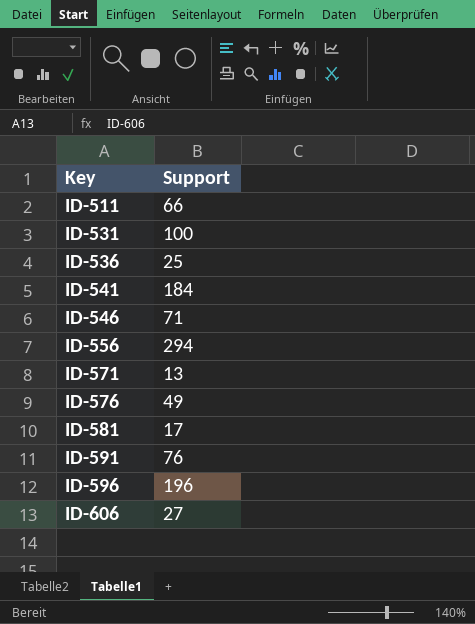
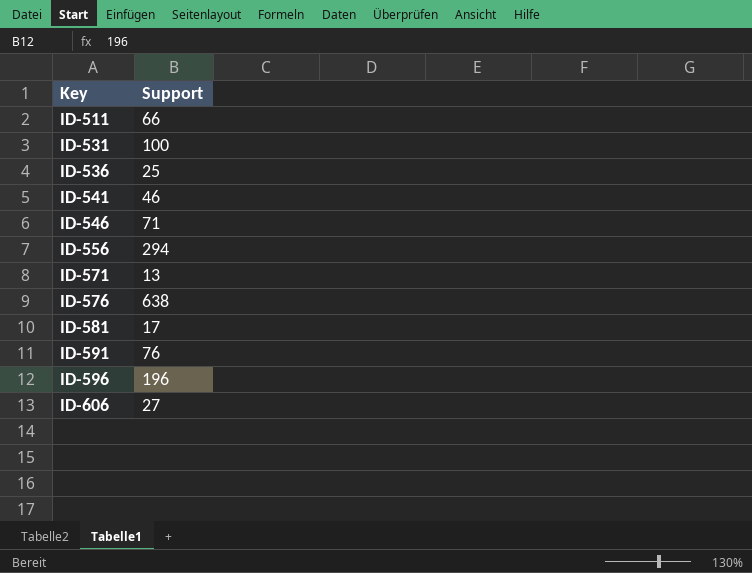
ID-541 | Support: 184 -> 46
ID-576 | Support: 49 -> 638

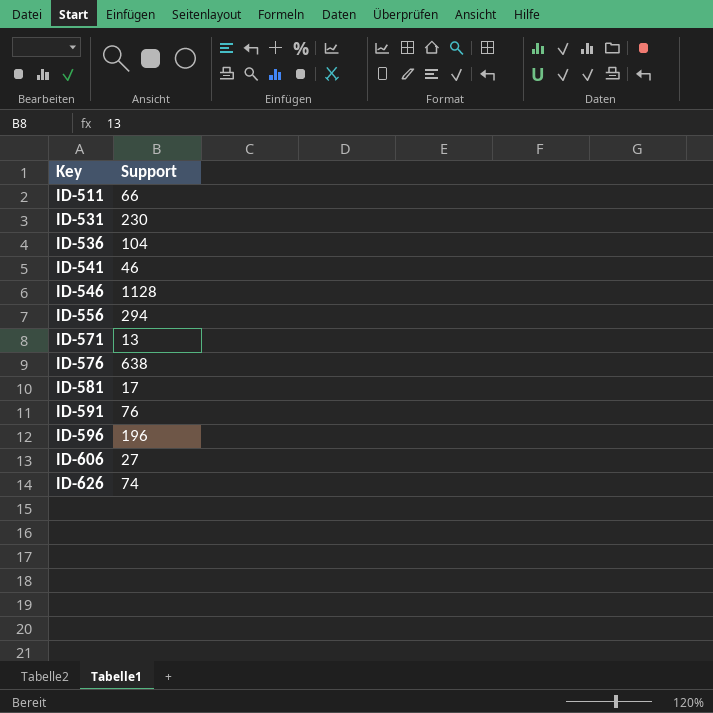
ID-531 | Support: 100 -> 230
ID-536 | Support: 25 -> 104
ID-546 | Support: 71 -> 1128
row ID-626: none -> 74

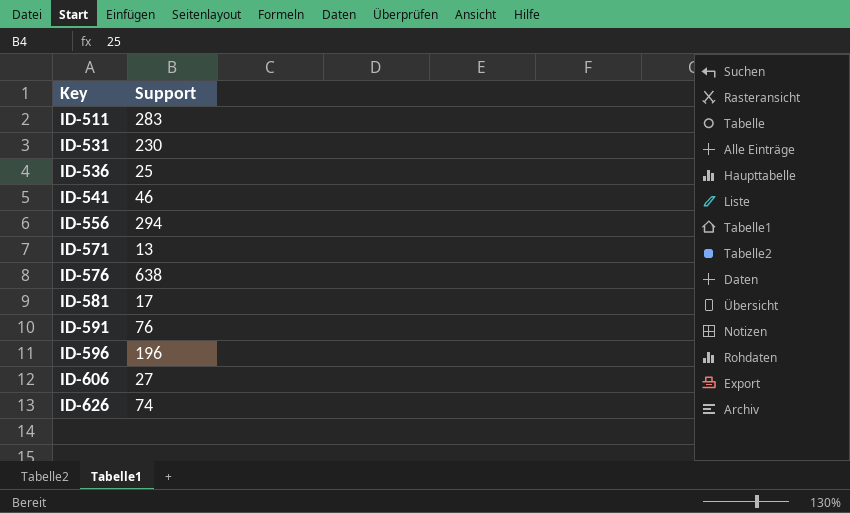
row ID-546: 1128 -> none
ID-511 | Support: 66 -> 283
ID-536 | Support: 104 -> 25

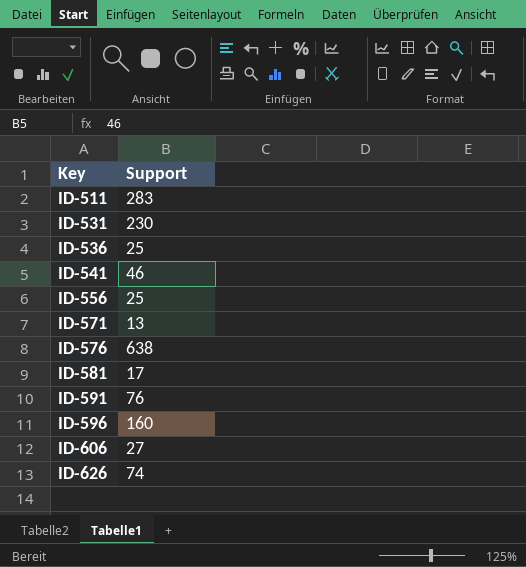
ID-556 | Support: 294 -> 25
ID-596 | Support: 196 -> 160

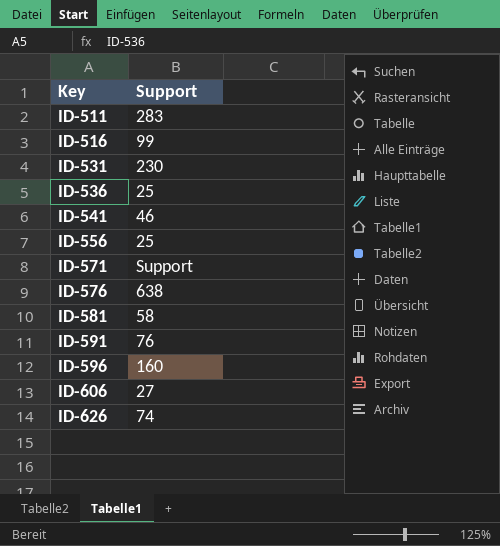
row ID-516: none -> 99
ID-571 | Support: 13 -> Support
ID-581 | Support: 17 -> 58

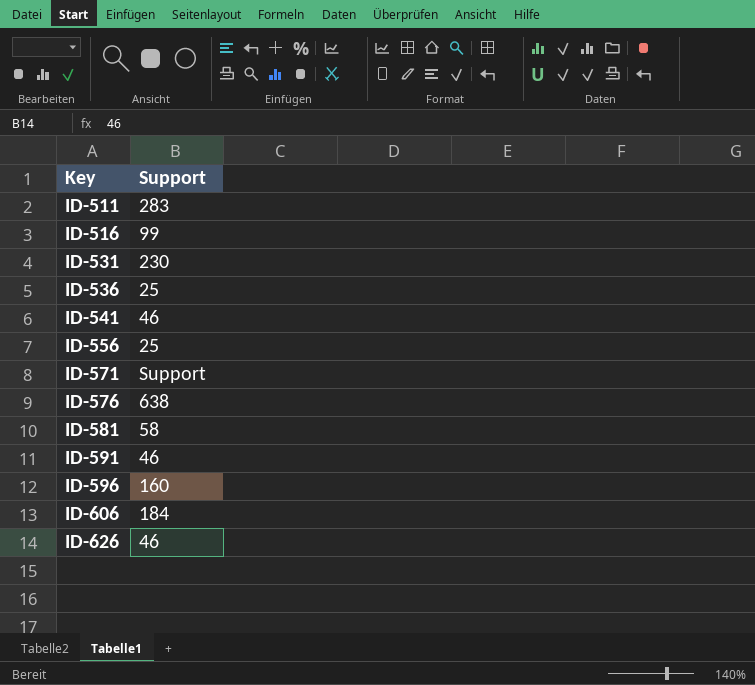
ID-591 | Support: 76 -> 46
ID-606 | Support: 27 -> 184
ID-626 | Support: 74 -> 46

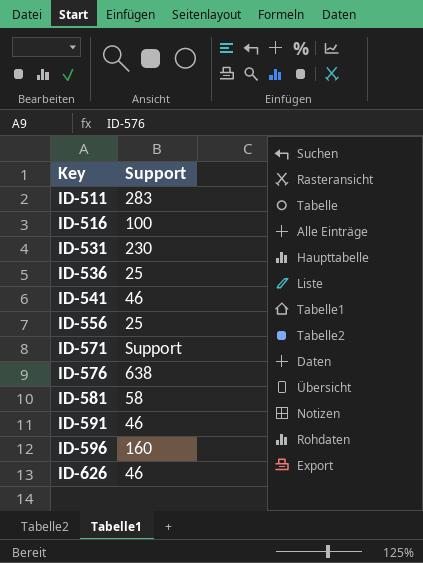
row ID-606: 184 -> none
ID-516 | Support: 99 -> 100

